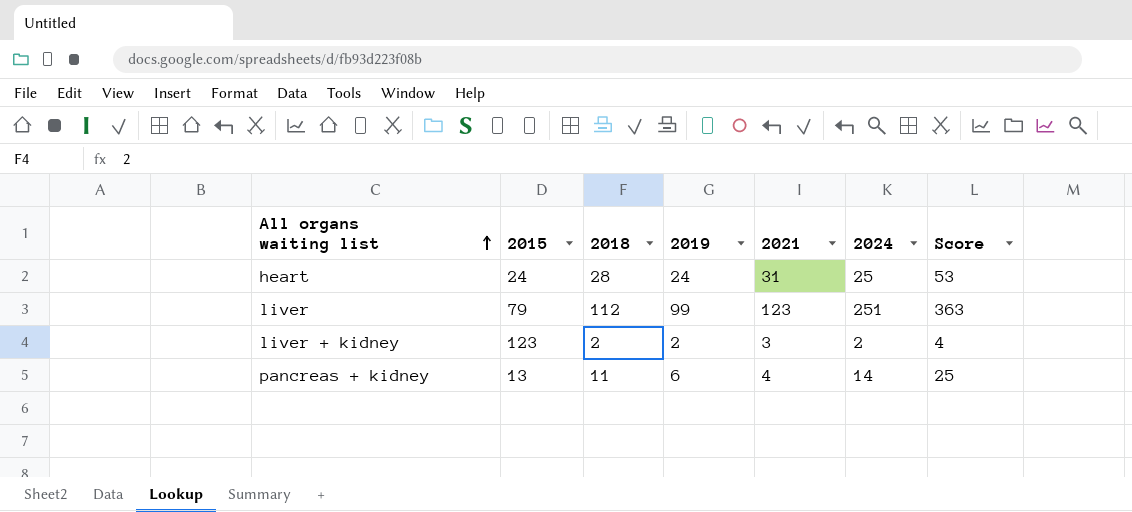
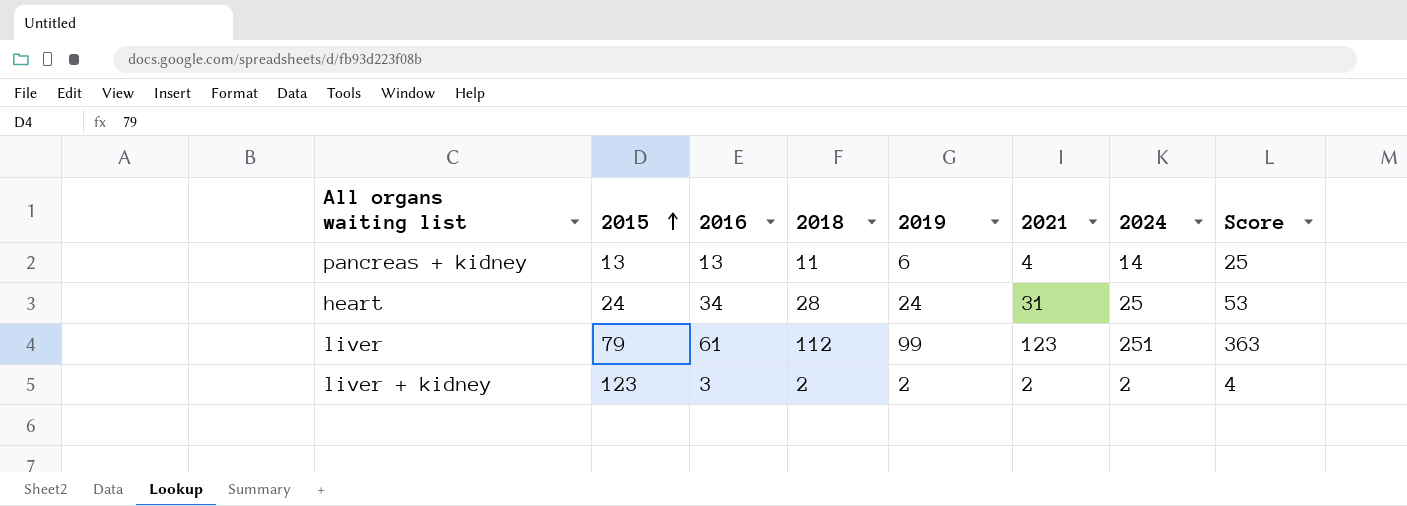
row order: All organs waiting list ascending -> 2015 ascending
column 2016 | position: none -> 3
liver + kidney | 2021: 3 -> 2

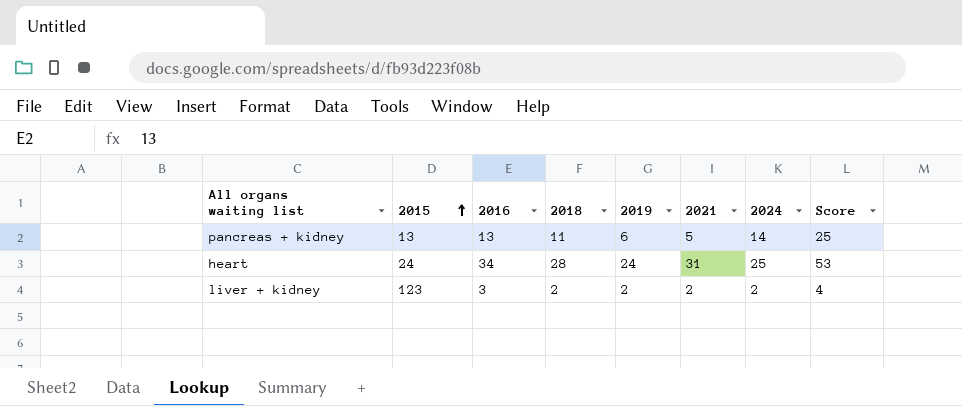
row liver: 79 | 61 | 112 | 99 | 123 | 251 | 363 -> none
pancreas + kidney | 2021: 4 -> 5

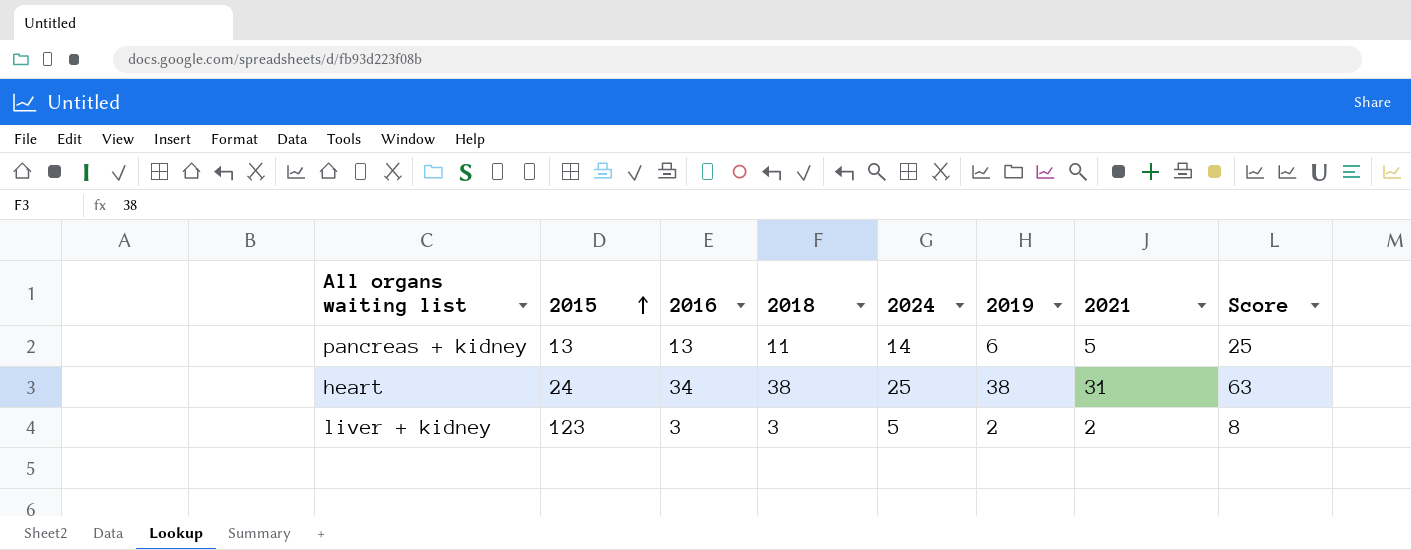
column 2024 | position: 7 -> 5
heart | 2018: 28 -> 38
heart | 2019: 24 -> 38
heart | Score: 53 -> 63
liver + kidney | 2018: 2 -> 3
liver + kidney | 2024: 2 -> 5
liver + kidney | Score: 4 -> 8

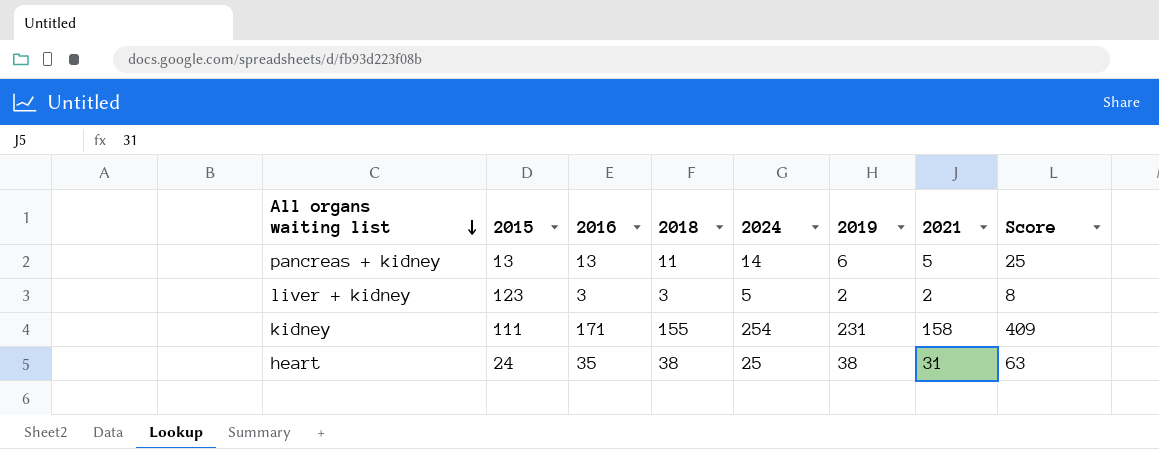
row order: 2015 ascending -> All organs waiting list descending
row kidney: none -> 111 | 171 | 155 | 254 | 231 | 158 | 409
heart | 2016: 34 -> 35

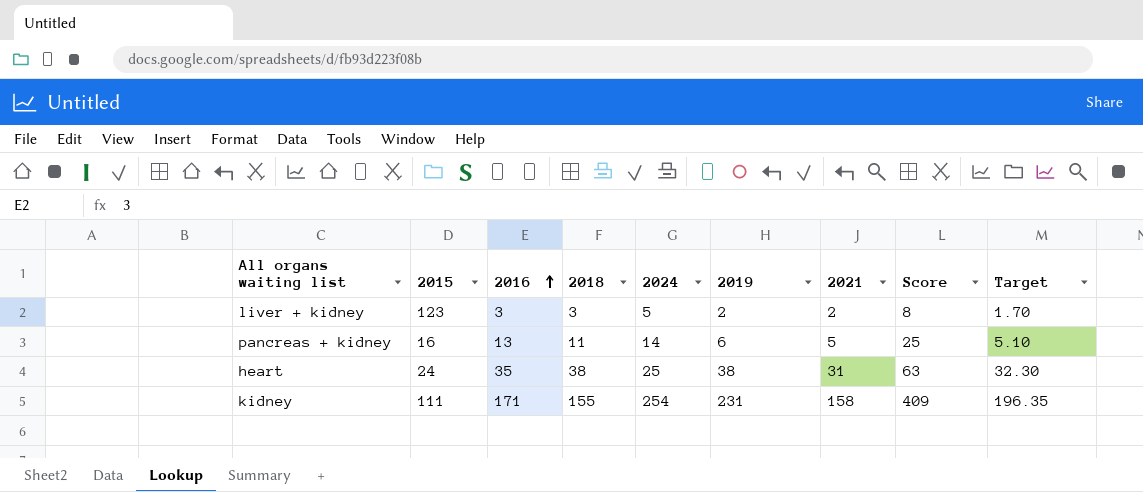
row order: All organs waiting list descending -> 2016 ascending
column Target | formula: none -> [2019] * 0.85
pancreas + kidney | 2015: 13 -> 16

